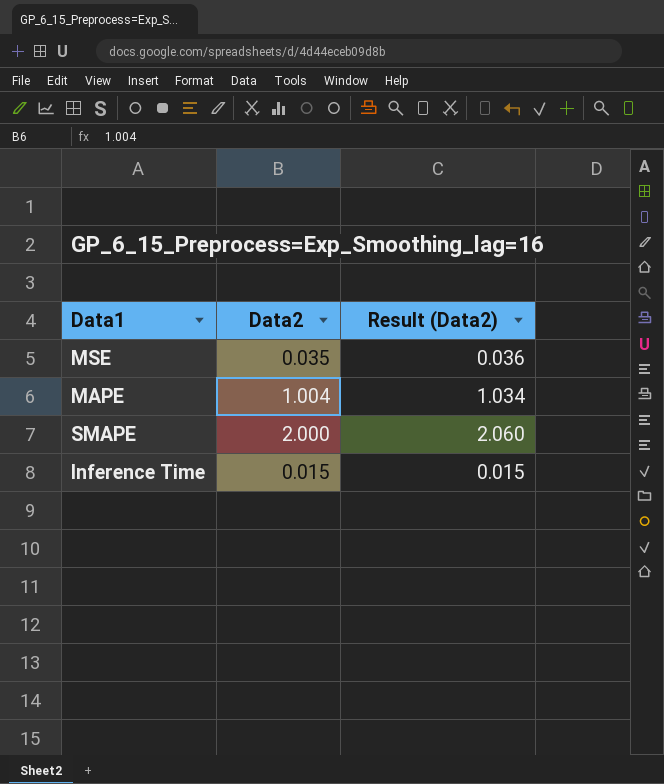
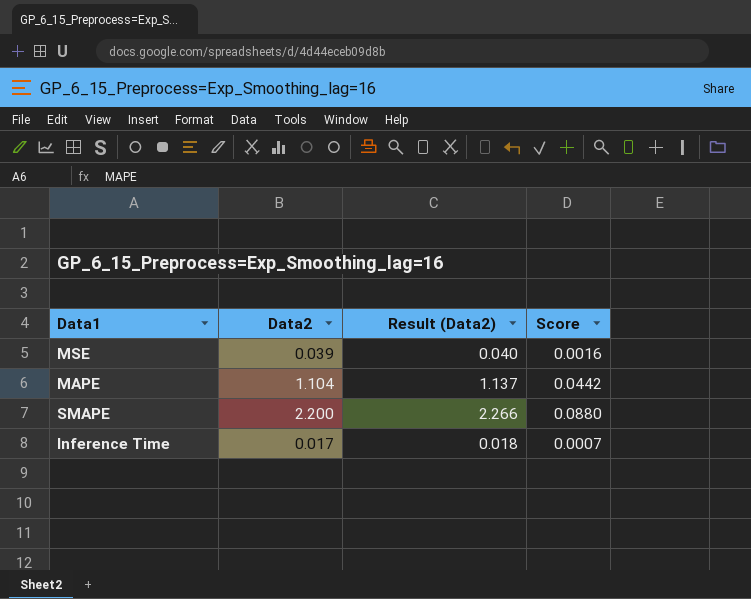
column Score | formula: none -> [Data2] * 0.04
MSE | Data2: 0.035 -> 0.039
MSE | Result (Data2): 0.036 -> 0.040
MAPE | Data2: 1.004 -> 1.104
MAPE | Result (Data2): 1.034 -> 1.137
SMAPE | Data2: 2.000 -> 2.200
SMAPE | Result (Data2): 2.060 -> 2.266
Inference Time | Data2: 0.015 -> 0.017
Inference Time | Result (Data2): 0.015 -> 0.018

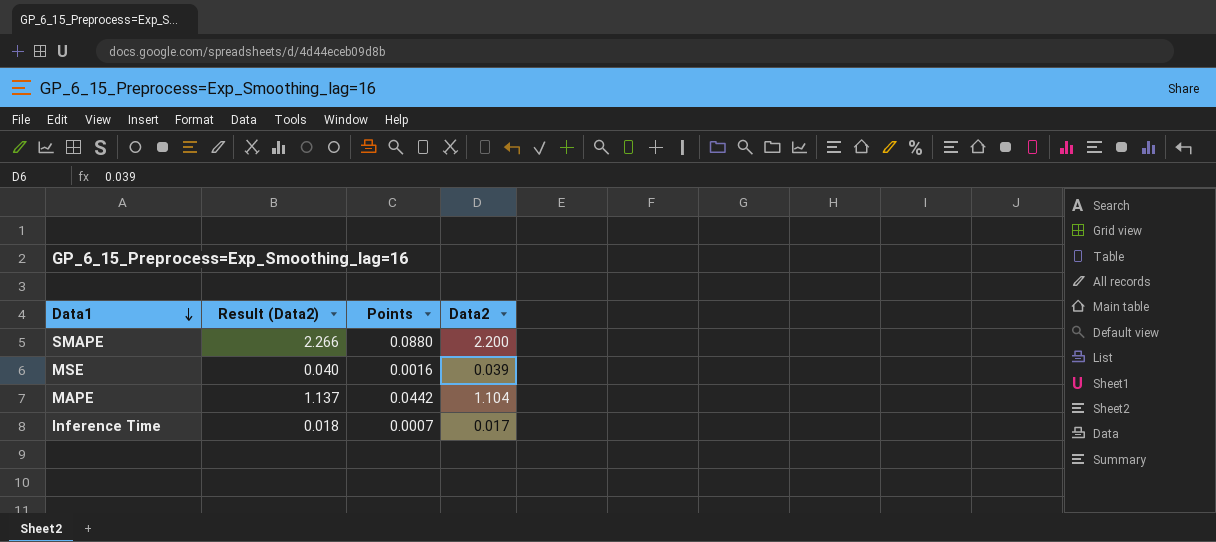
row order: none -> Data1 descending
column name: Score -> Points
column Data2 | position: 2 -> 4

